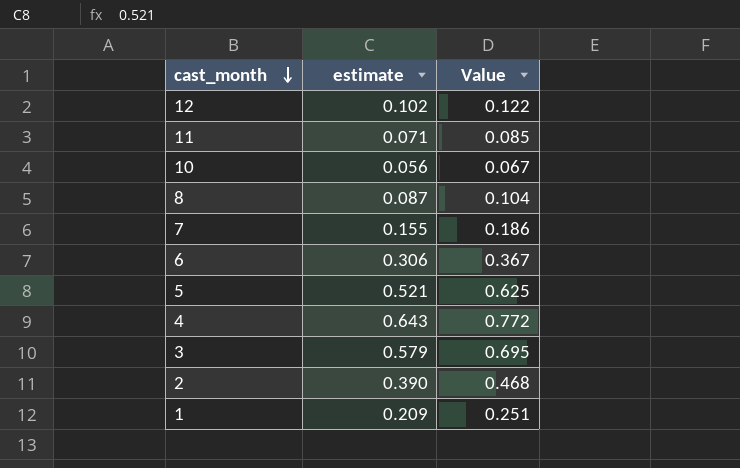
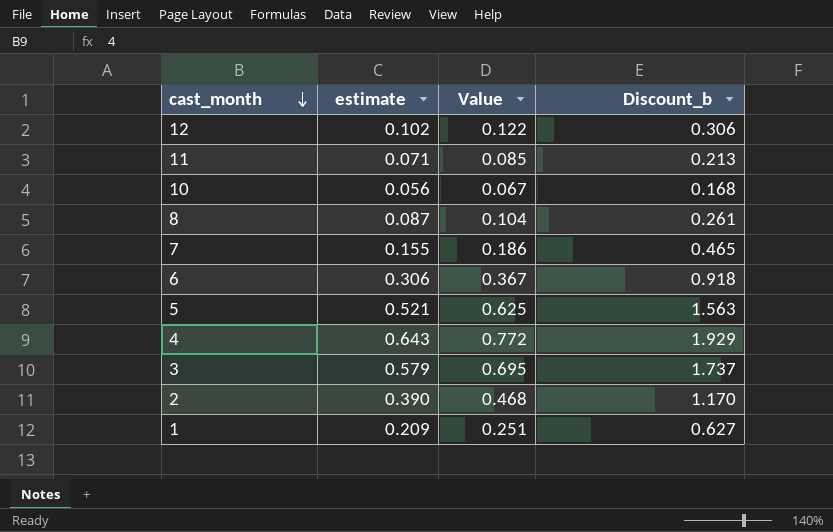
column Discount_b | formula: none -> [estimate] * 3

